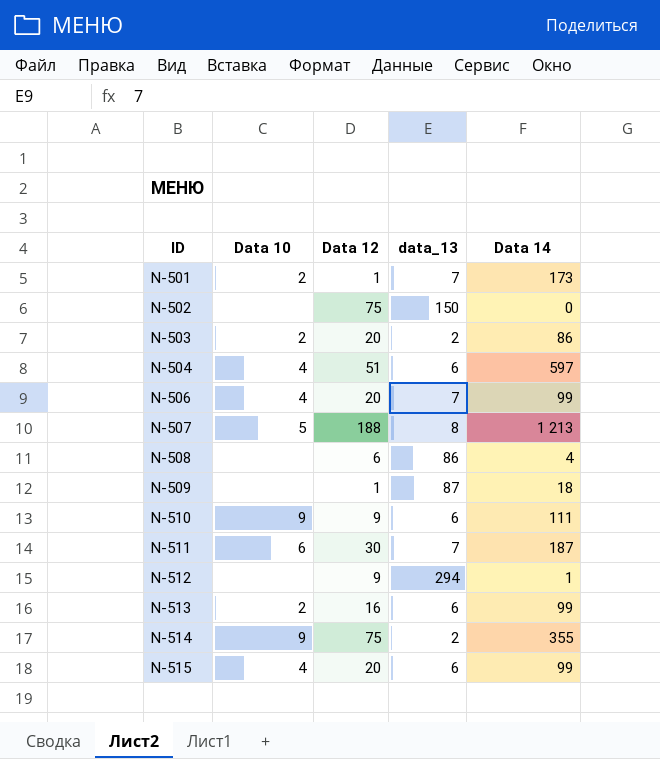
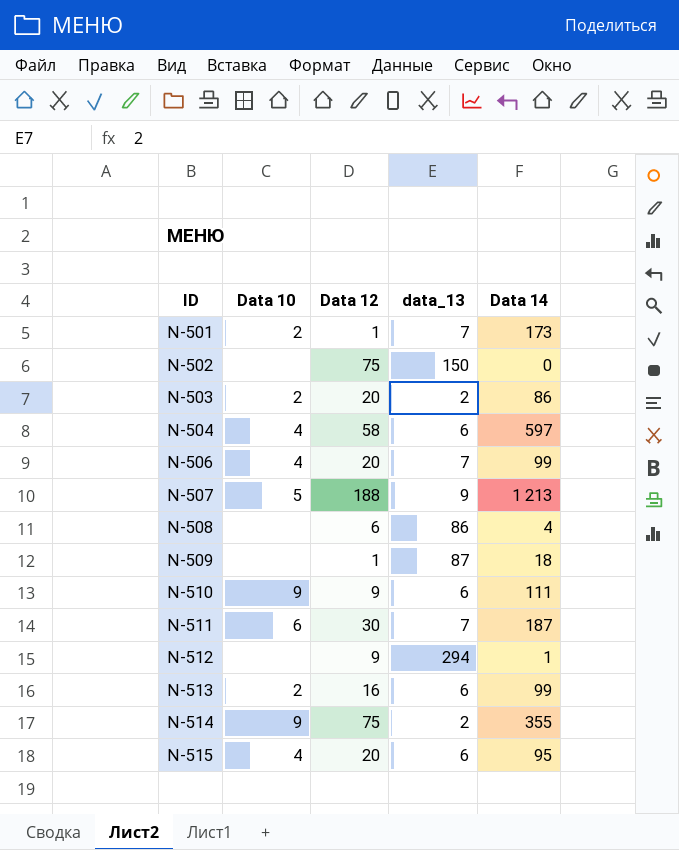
N-504 | Data 12: 51 -> 58
N-507 | data_13: 8 -> 9
N-515 | Data 14: 99 -> 95

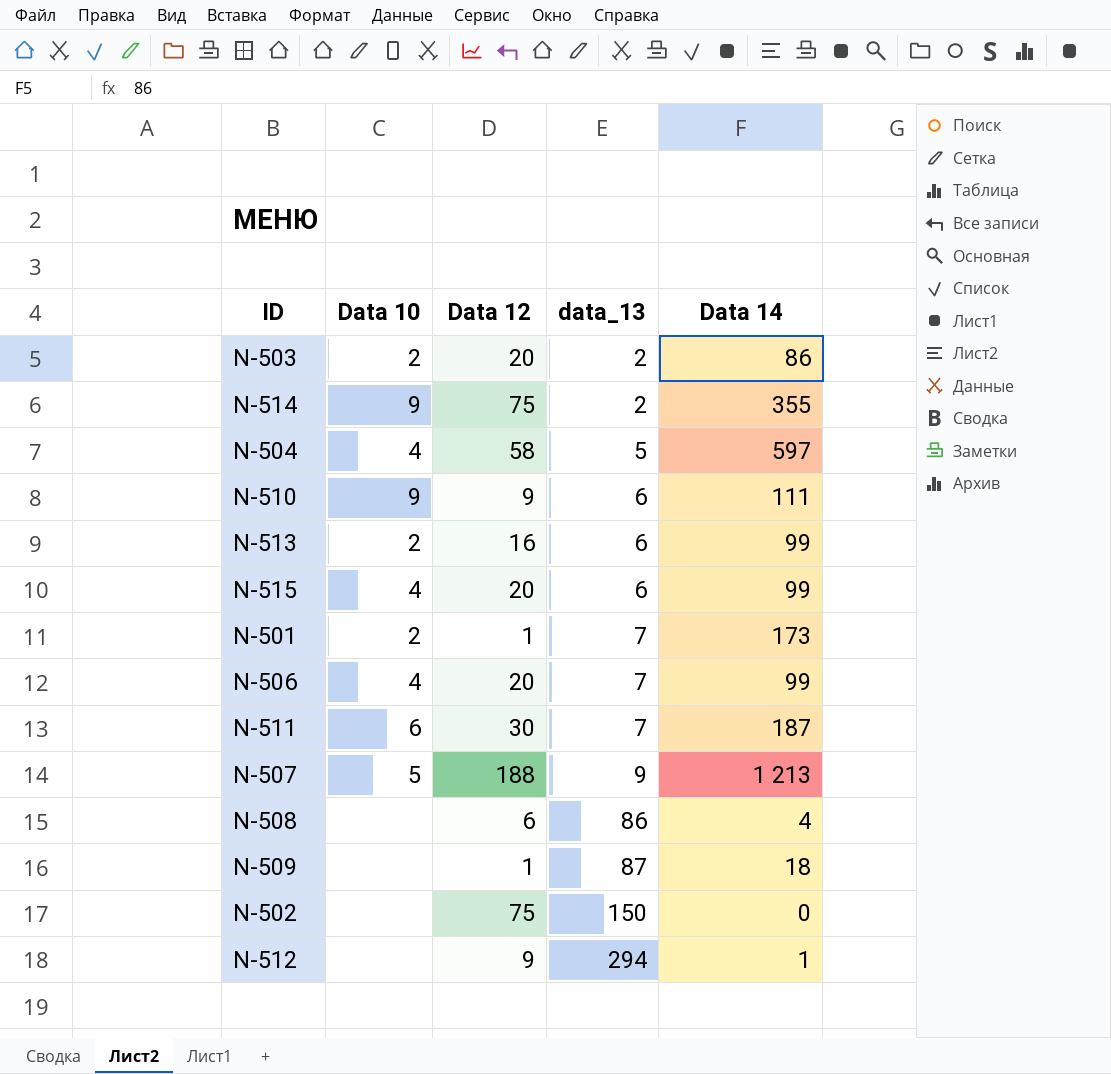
row order: ID ascending -> data_13 ascending
N-504 | data_13: 6 -> 5
N-515 | Data 14: 95 -> 99

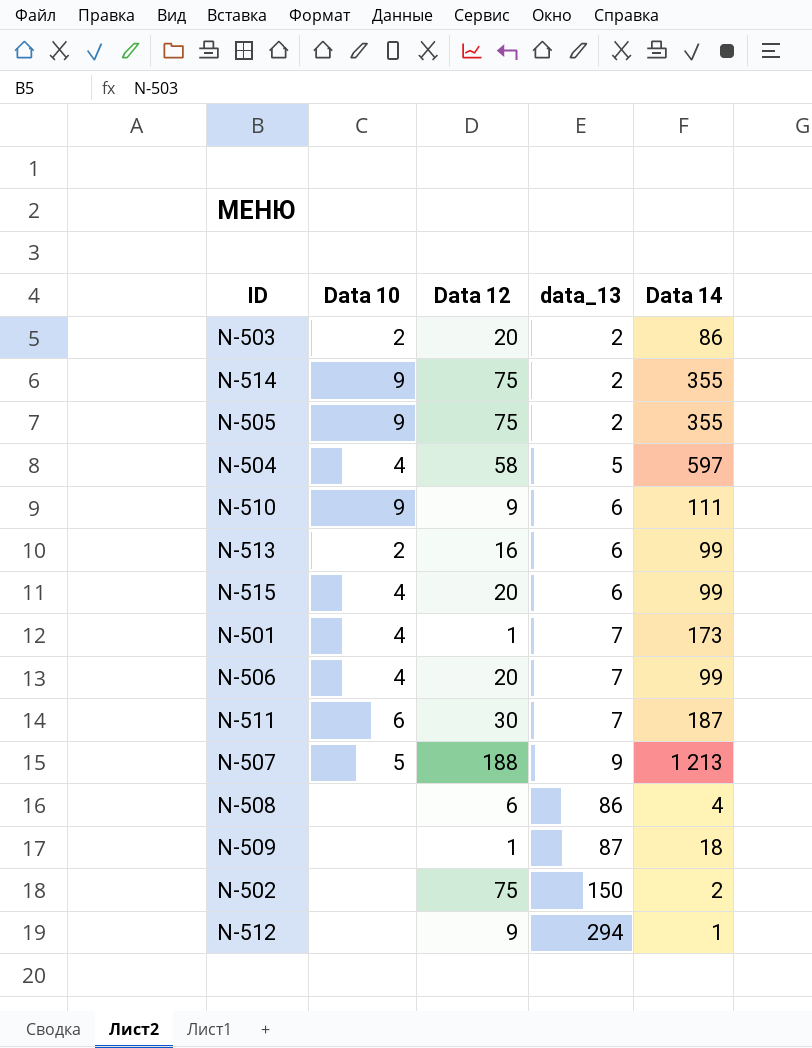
row N-505: none -> 9 | 75 | 2 | 355
N-501 | Data 10: 2 -> 4
N-502 | Data 14: 0 -> 2

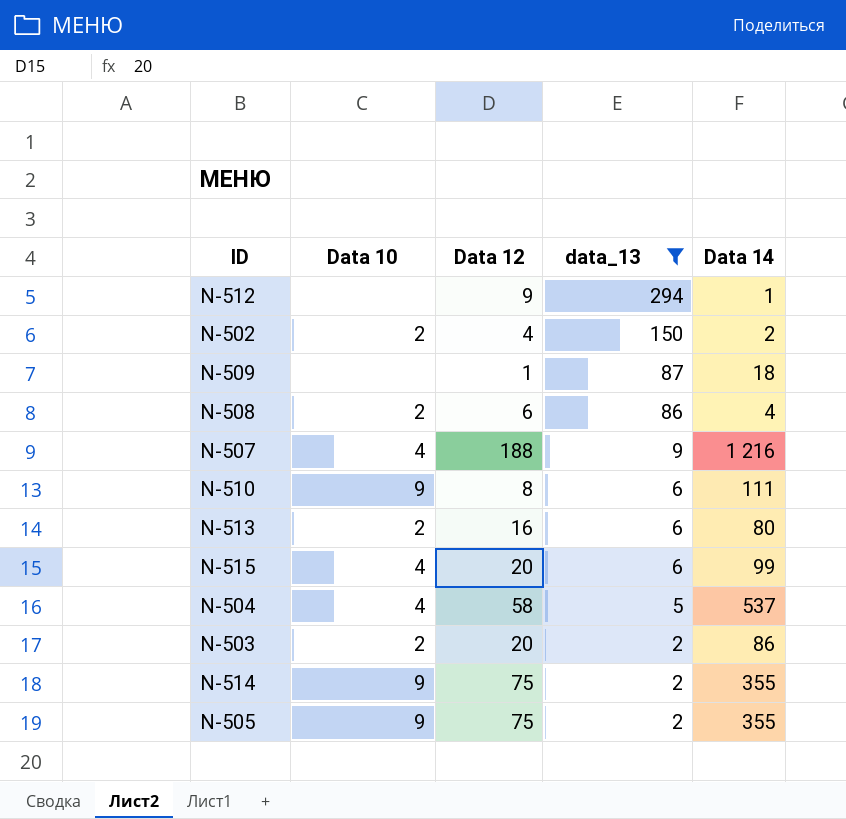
filter: none -> data_13 != 7
row order: data_13 ascending -> data_13 descending
N-502 | Data 10: none -> 2
N-502 | Data 12: 75 -> 4
N-508 | Data 10: none -> 2
N-507 | Data 10: 5 -> 4
N-507 | Data 14: 1 213 -> 1 216
N-510 | Data 12: 9 -> 8
N-513 | Data 14: 99 -> 80
N-504 | Data 14: 597 -> 537

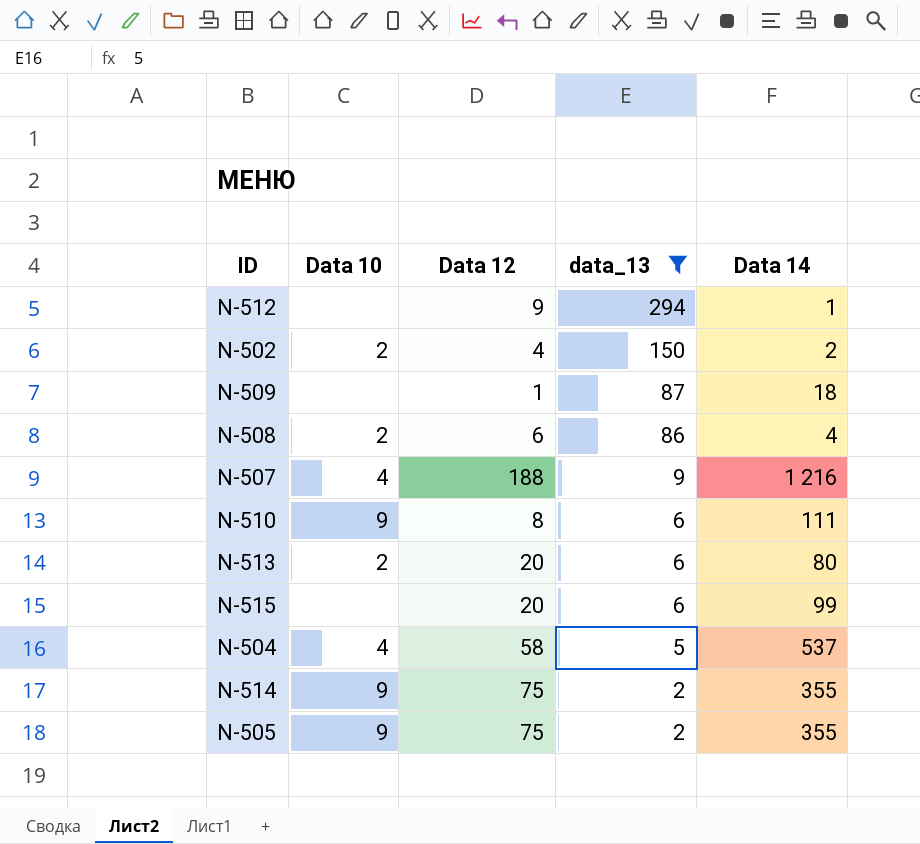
row N-503: 2 | 20 | 2 | 86 -> none
N-513 | Data 12: 16 -> 20
N-515 | Data 10: 4 -> none

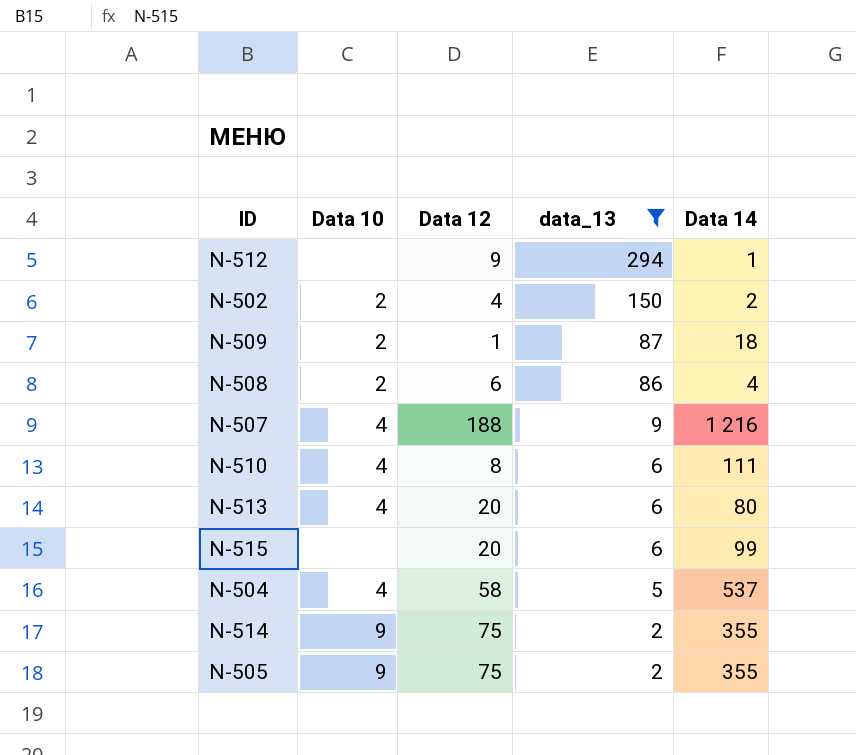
N-509 | Data 10: none -> 2
N-510 | Data 10: 9 -> 4
N-513 | Data 10: 2 -> 4

